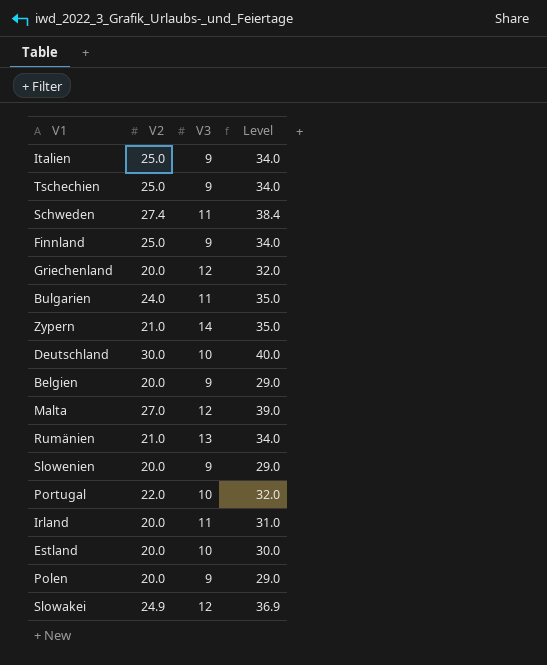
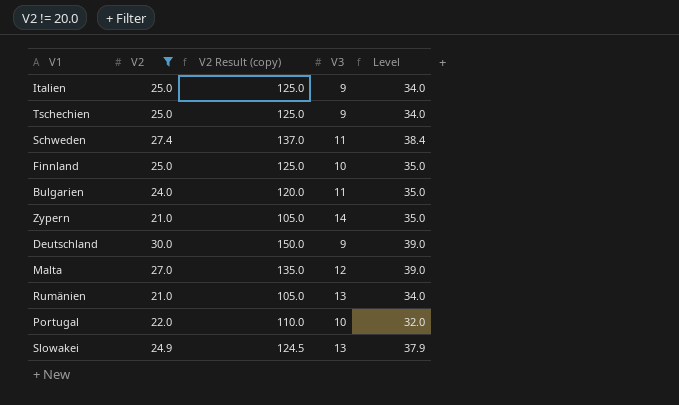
filter: none -> V2 != 20.0
column V2 Result (copy) | formula: none -> [V2] * 5
Finnland | V3: 9 -> 10
Finnland | Level: 34.0 -> 35.0
Deutschland | V3: 10 -> 9
Deutschland | Level: 40.0 -> 39.0
Slowakei | V3: 12 -> 13
Slowakei | Level: 36.9 -> 37.9

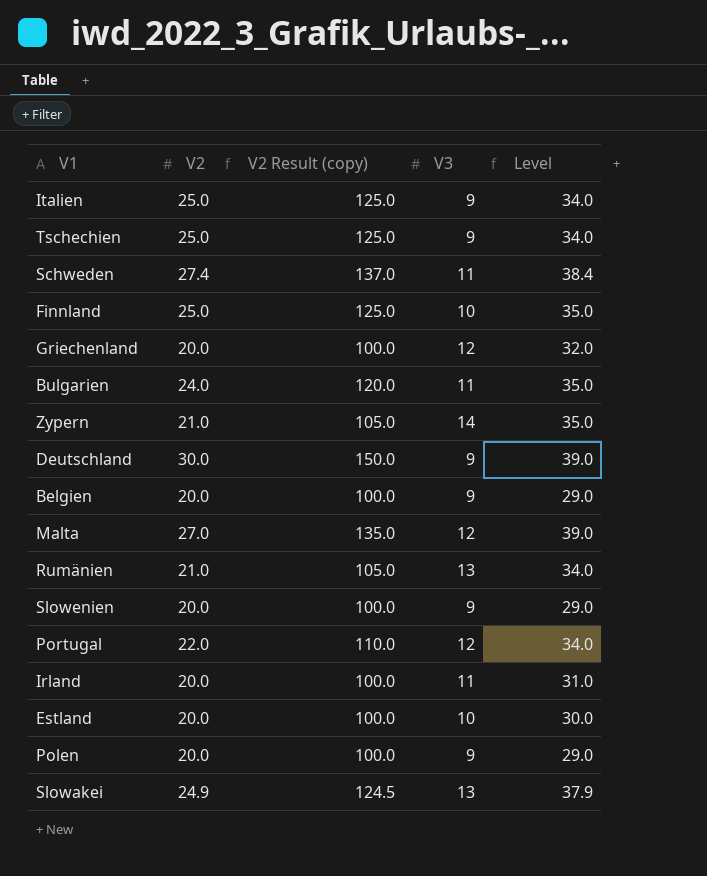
filter: V2 != 20.0 -> none
Portugal | V3: 10 -> 12
Portugal | Level: 32.0 -> 34.0

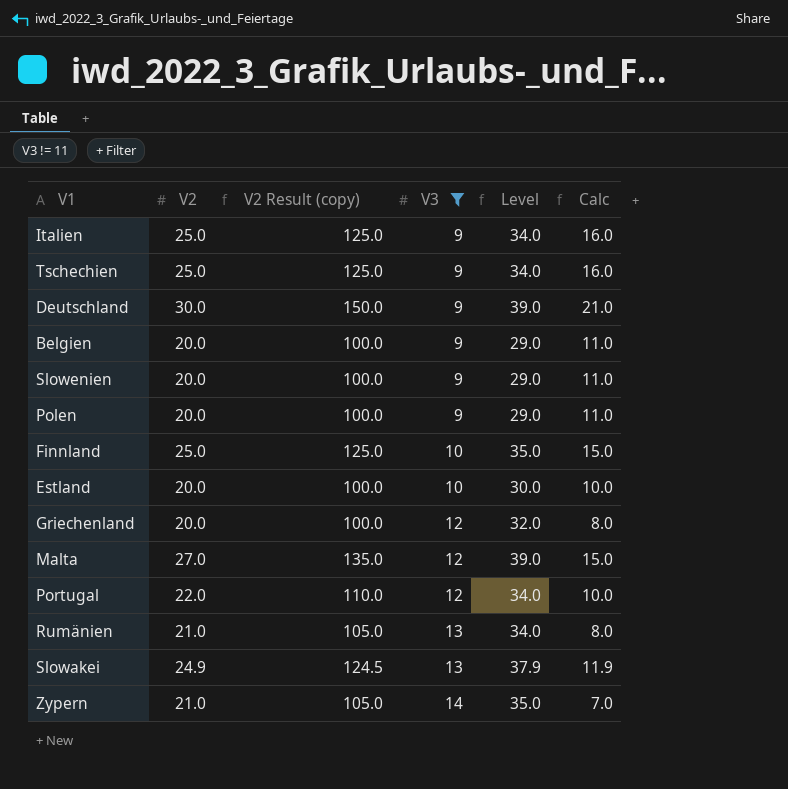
filter: none -> V3 != 11
row order: none -> V3 ascending
column Calc | formula: none -> [V2] - [V3]

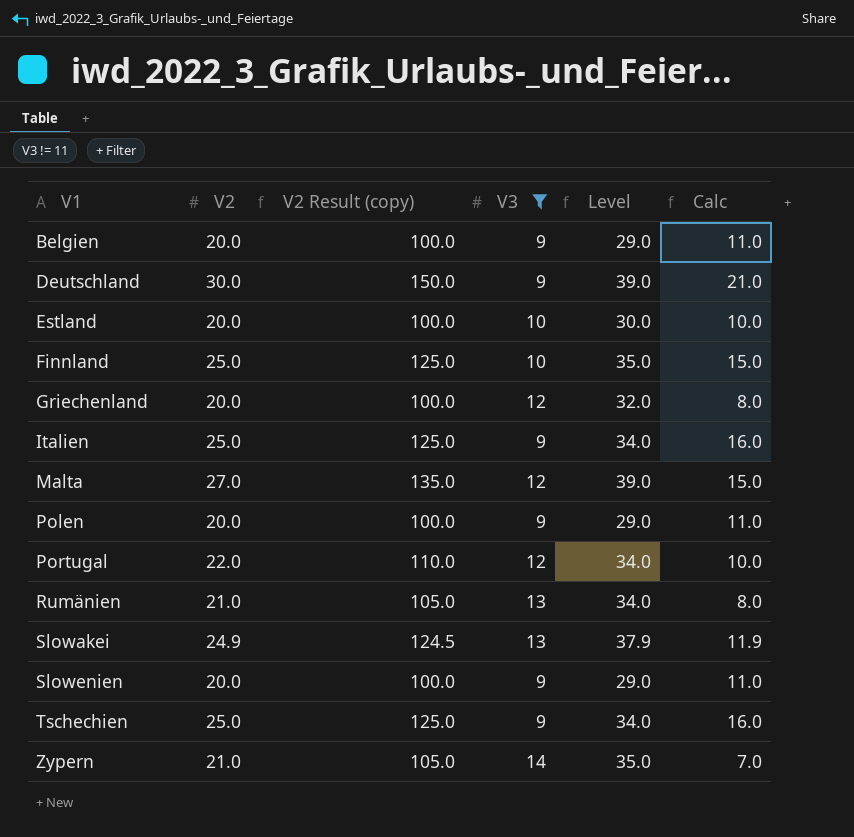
row order: V3 ascending -> V1 ascending

